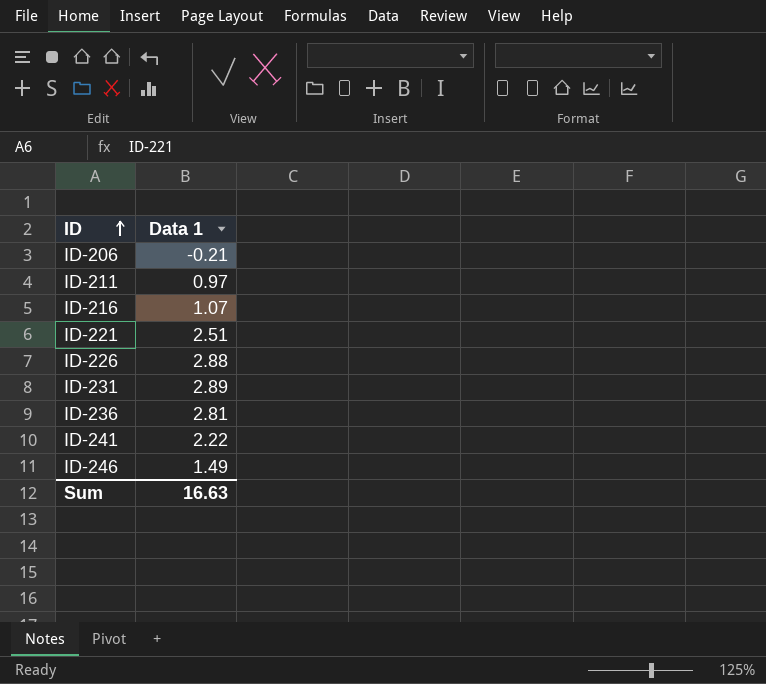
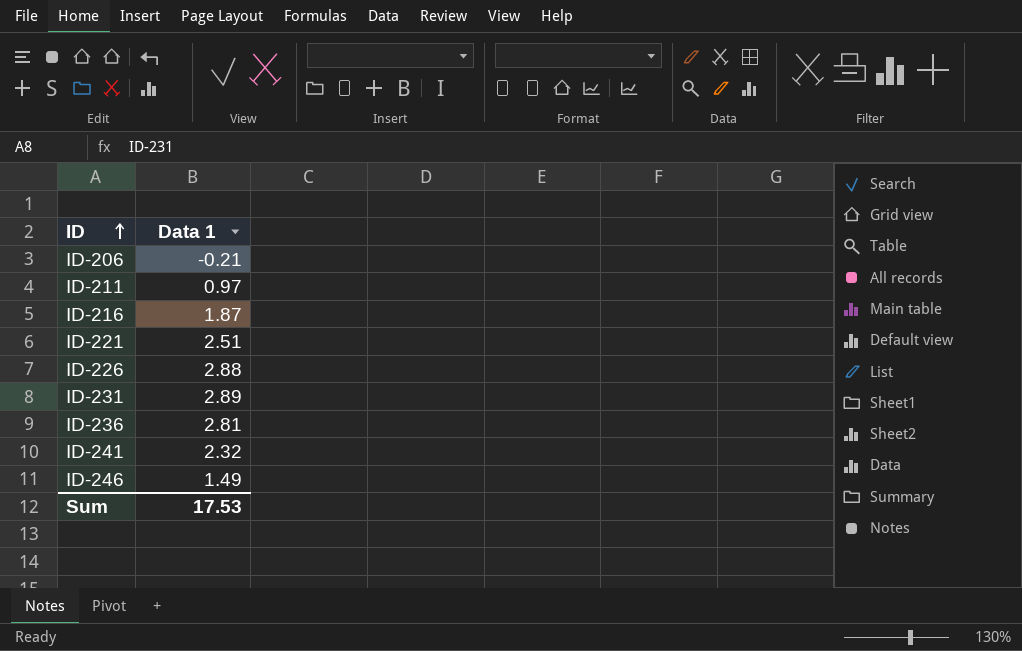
ID-216 | Data 1: 1.07 -> 1.87
ID-241 | Data 1: 2.22 -> 2.32
Sum | Data 1: 16.63 -> 17.53

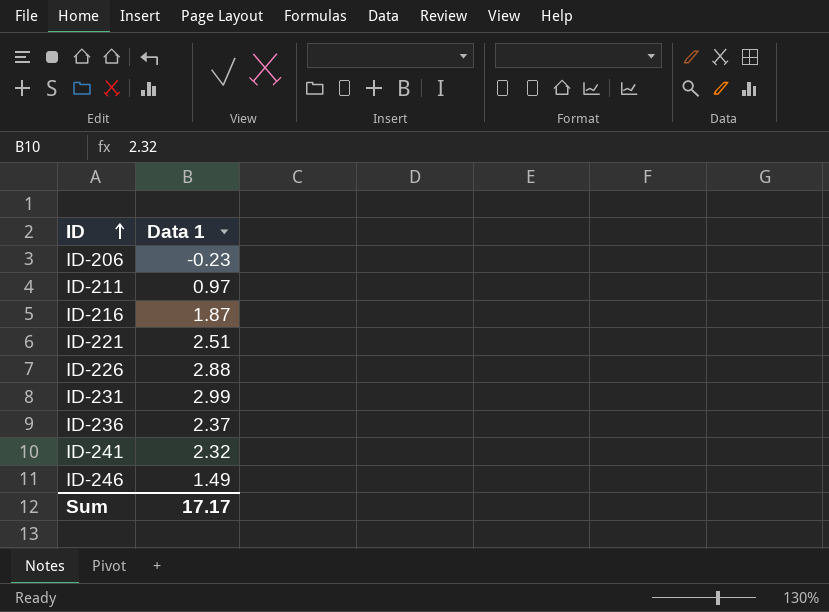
ID-206 | Data 1: -0.21 -> -0.23
ID-231 | Data 1: 2.89 -> 2.99
ID-236 | Data 1: 2.81 -> 2.37
Sum | Data 1: 17.53 -> 17.17

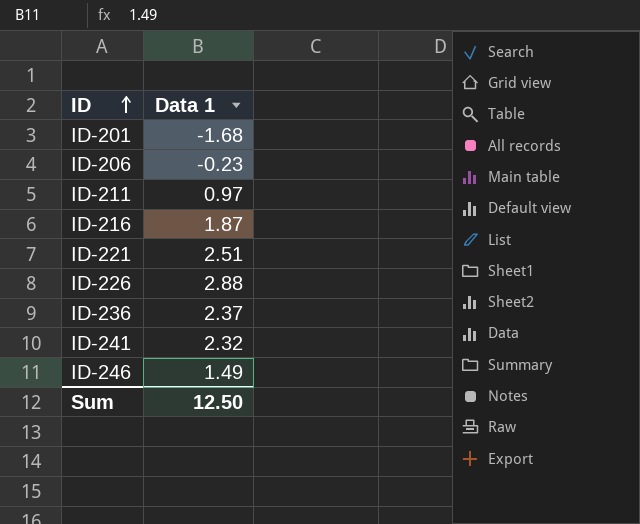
row ID-231: 2.99 -> none
row ID-201: none -> -1.68
Sum | Data 1: 17.17 -> 12.50

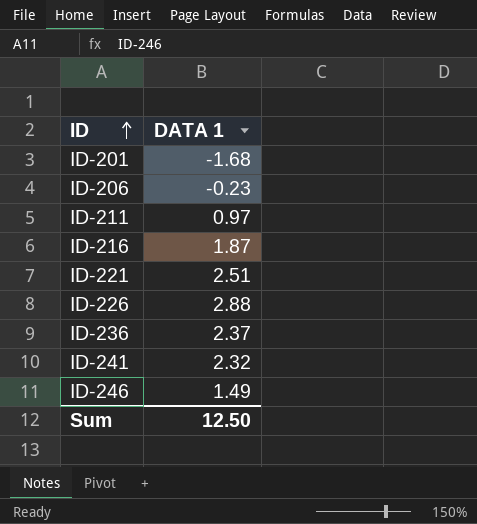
column name: Data 1 -> DATA 1

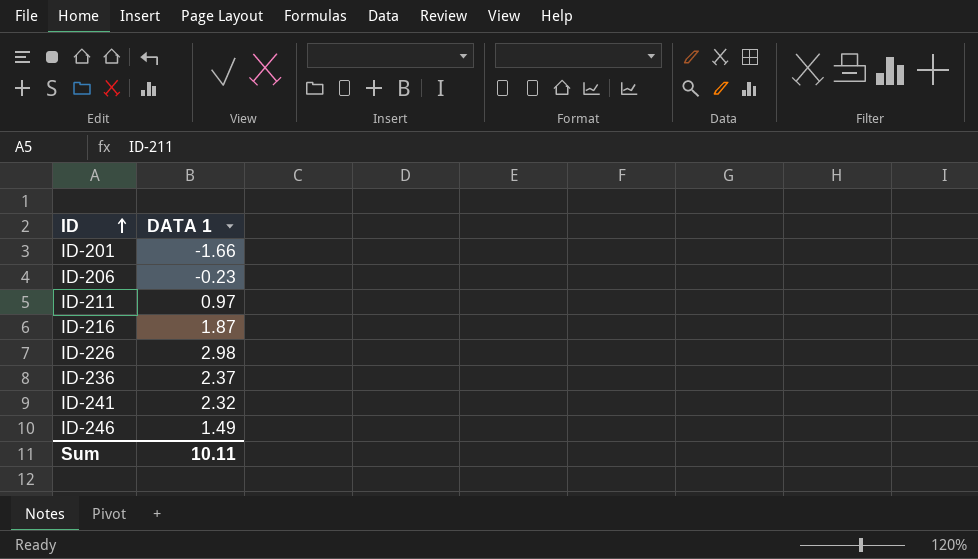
row ID-221: 2.51 -> none
ID-201 | DATA 1: -1.68 -> -1.66
ID-226 | DATA 1: 2.88 -> 2.98
Sum | DATA 1: 12.50 -> 10.11

